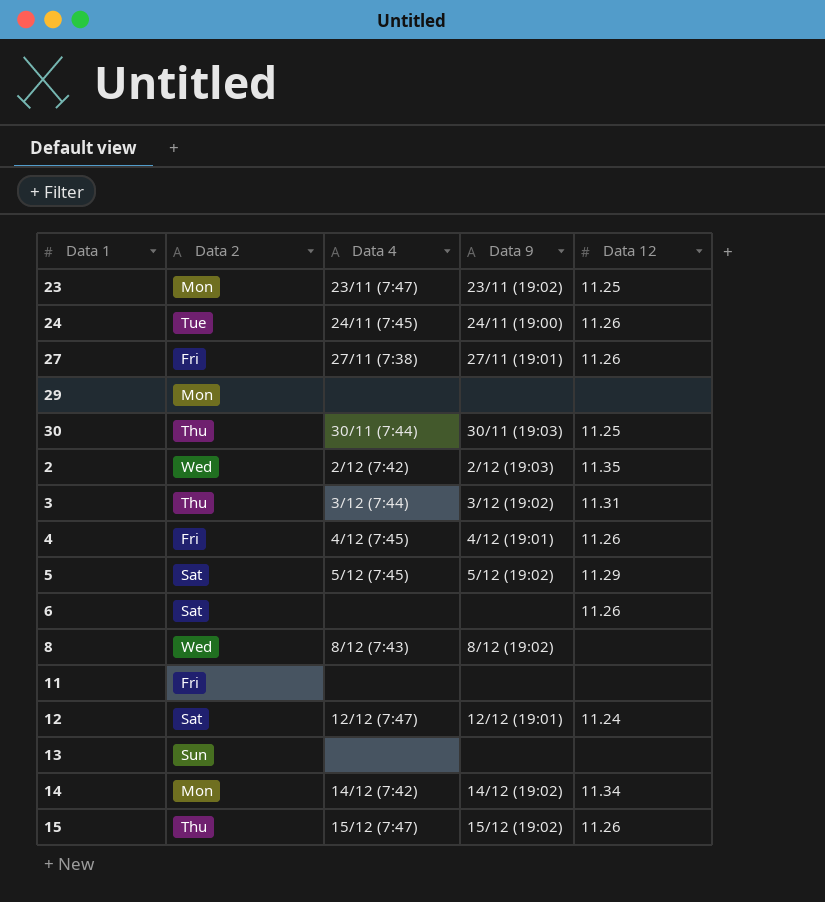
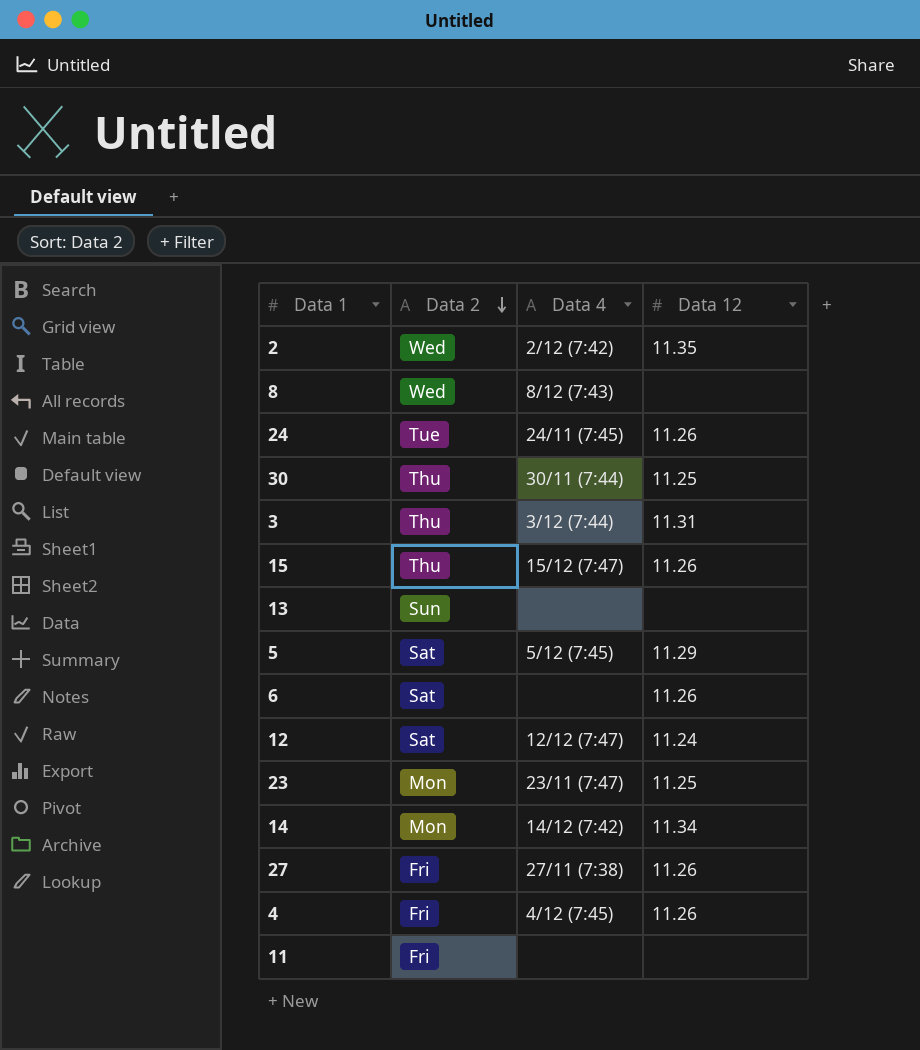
row order: none -> Data 2 descending
column Data 9 | position: 4 -> none
row 29: Mon | none | none | none -> none

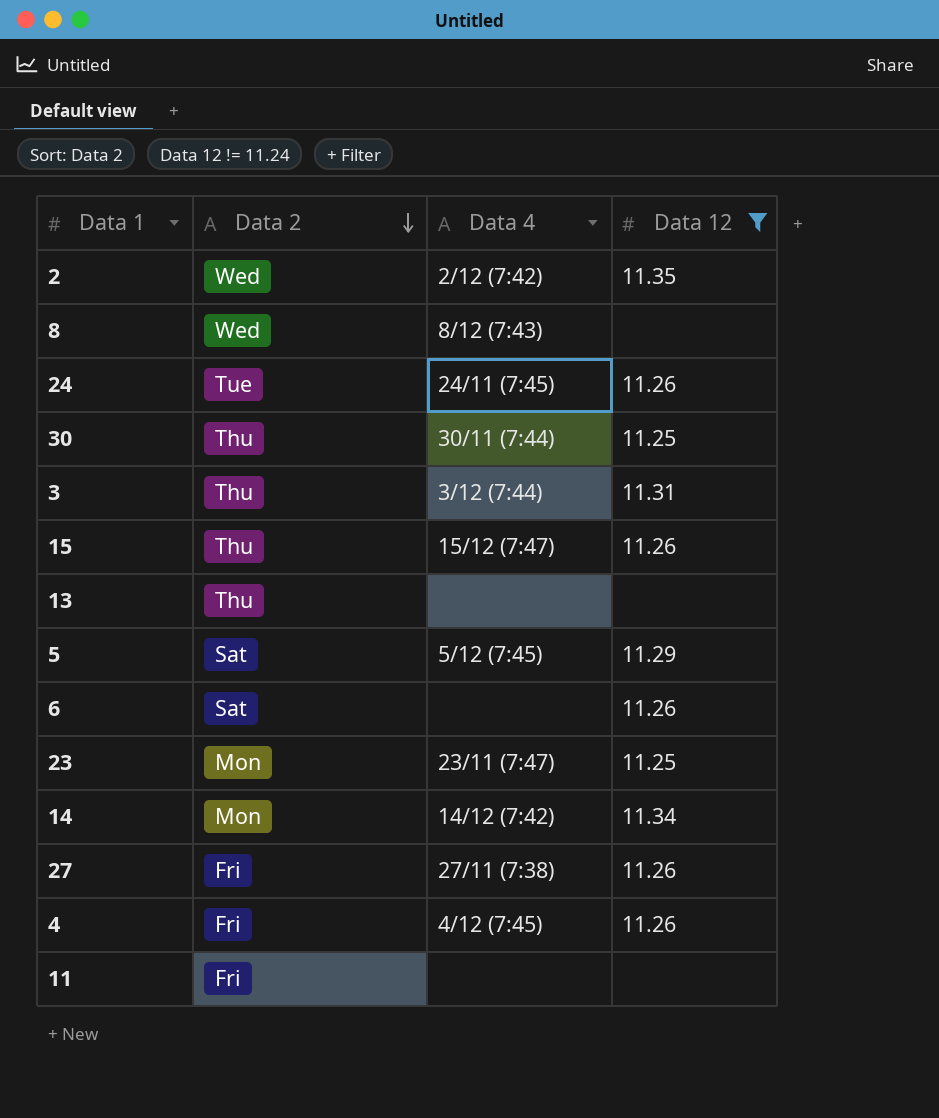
filter: none -> Data 12 != 11.24
13 | Data 2: Sun -> Thu

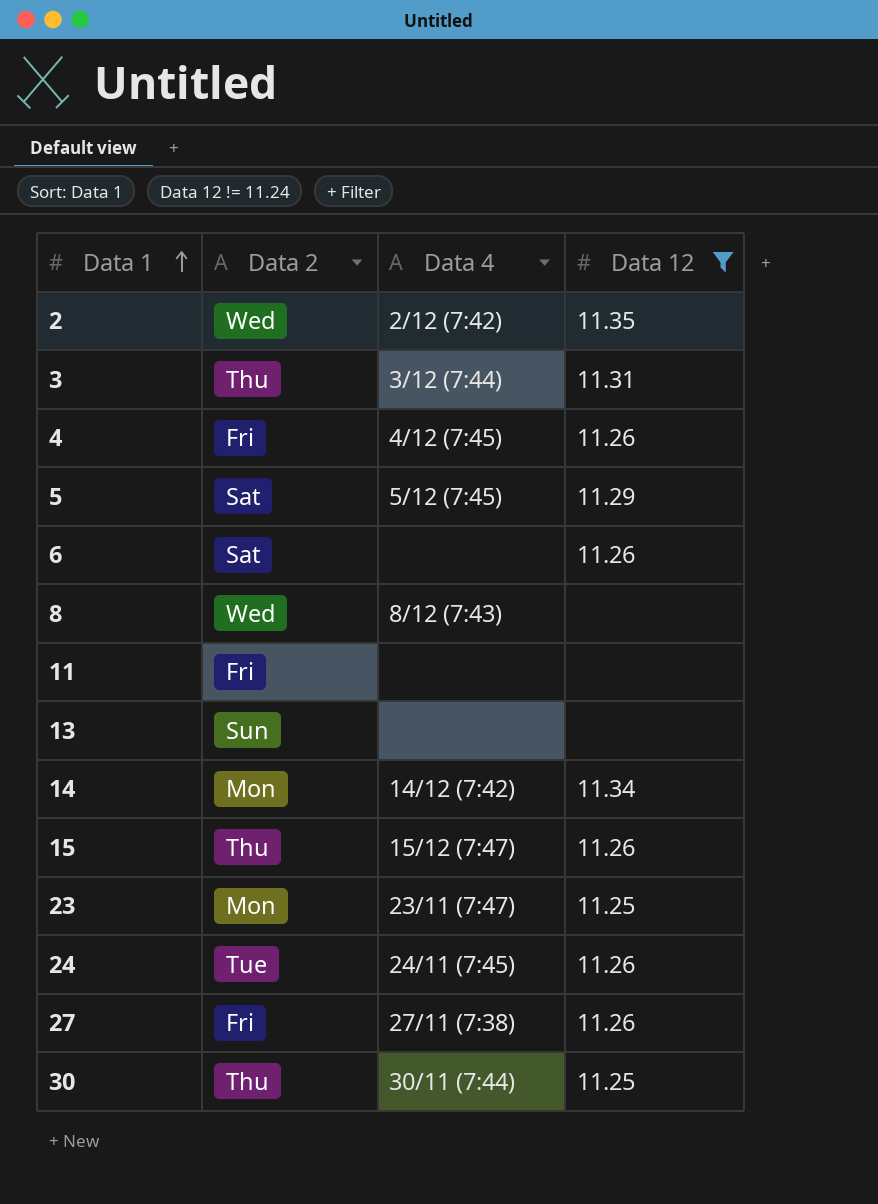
row order: Data 2 descending -> Data 1 ascending
13 | Data 2: Thu -> Sun

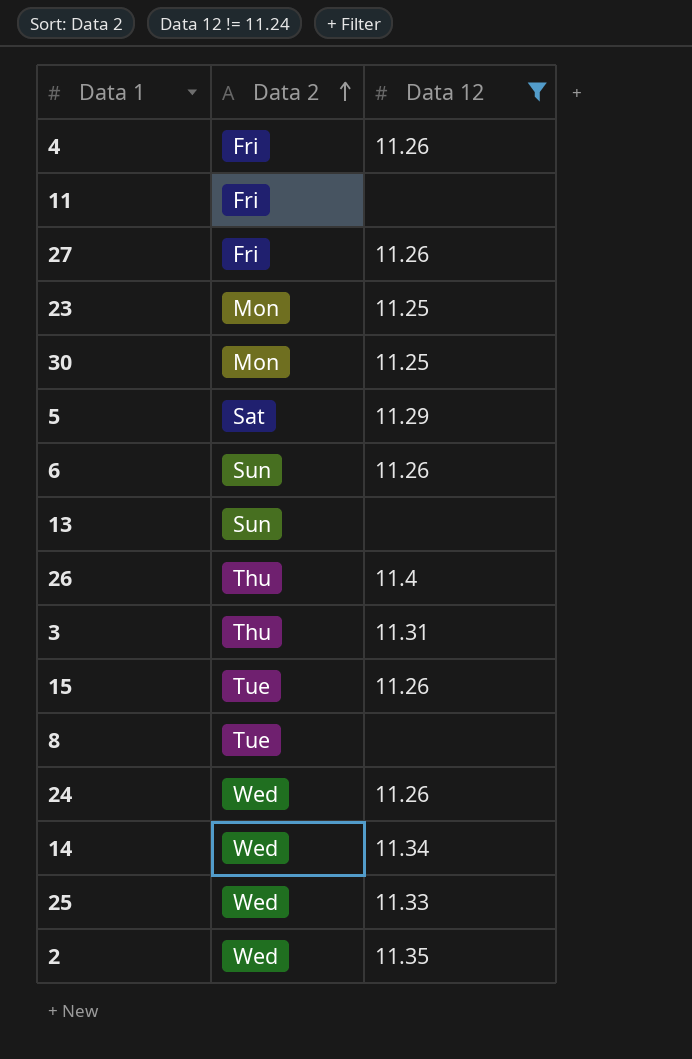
row order: Data 1 ascending -> Data 2 ascending
column Data 4 | position: 3 -> none
30 | Data 2: Thu -> Mon
6 | Data 2: Sat -> Sun
row 26: none -> Thu | 11.4
15 | Data 2: Thu -> Tue
8 | Data 2: Wed -> Tue
24 | Data 2: Tue -> Wed
14 | Data 2: Mon -> Wed
row 25: none -> Wed | 11.33

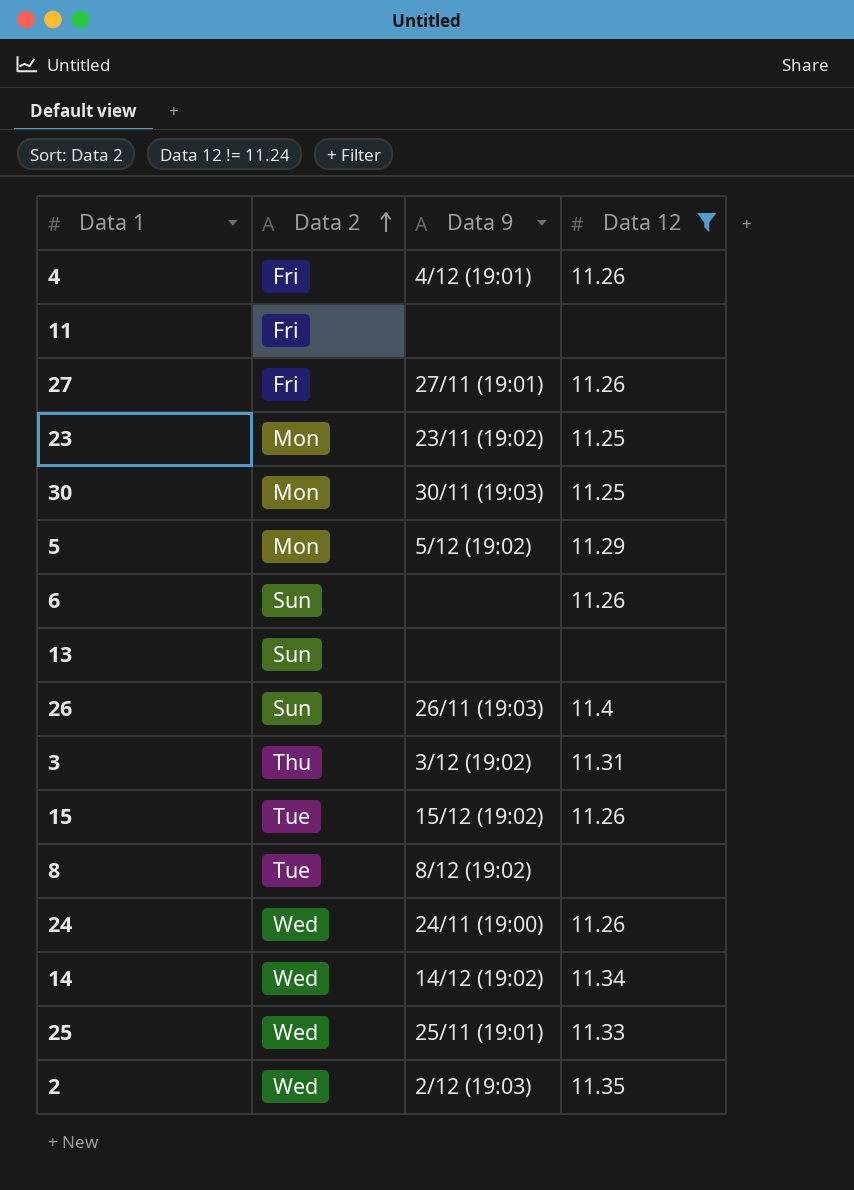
column Data 9 | position: none -> 3
5 | Data 2: Sat -> Mon
26 | Data 2: Thu -> Sun

